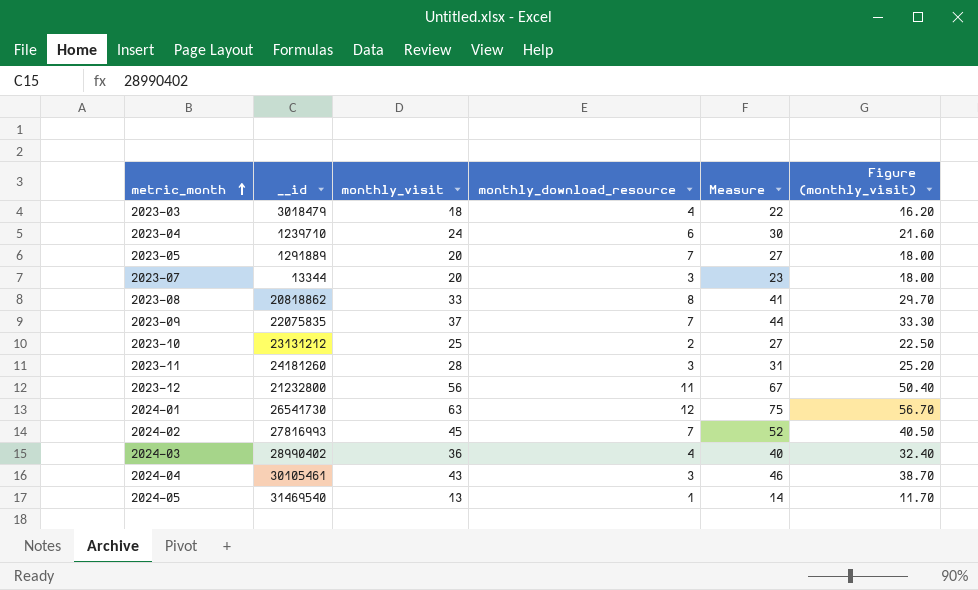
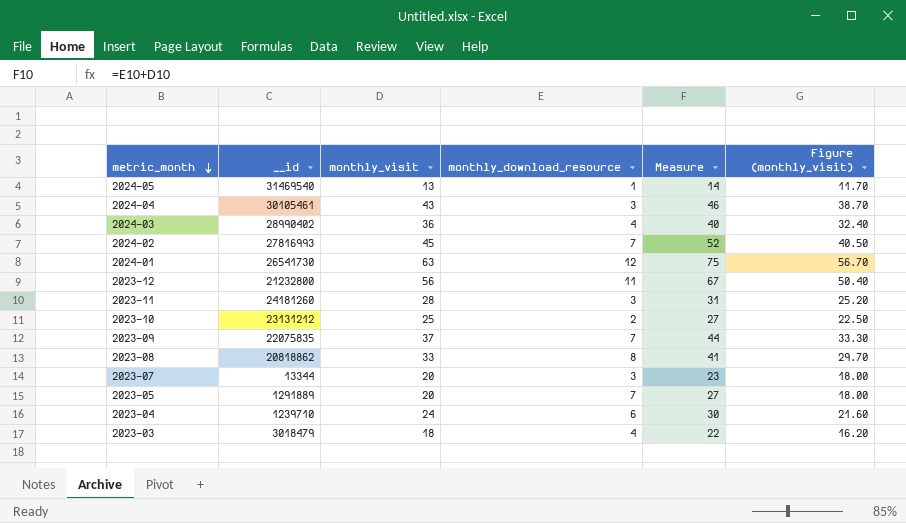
row order: metric_month ascending -> metric_month descending

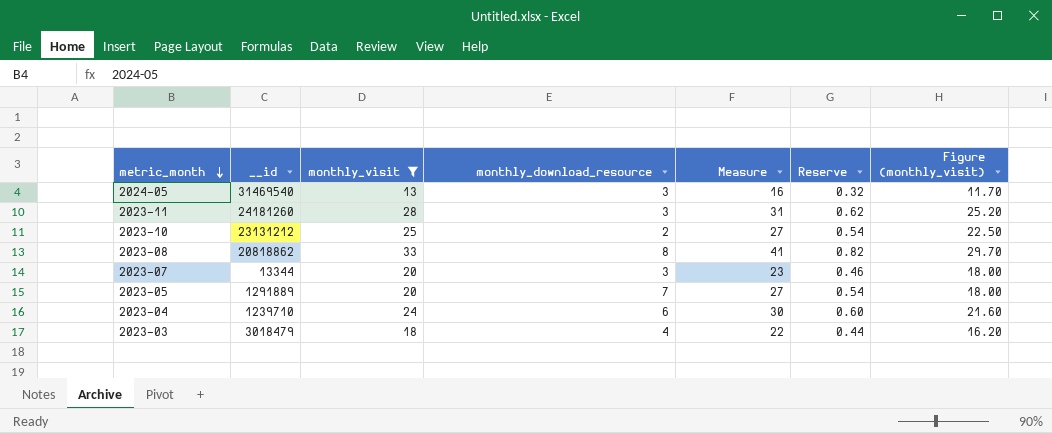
filter: none -> monthly_visit <= 33
column Reserve | formula: none -> [Measure] * 0.02
2024-05 | monthly_download_resource: 1 -> 3
2024-05 | Measure: 14 -> 16

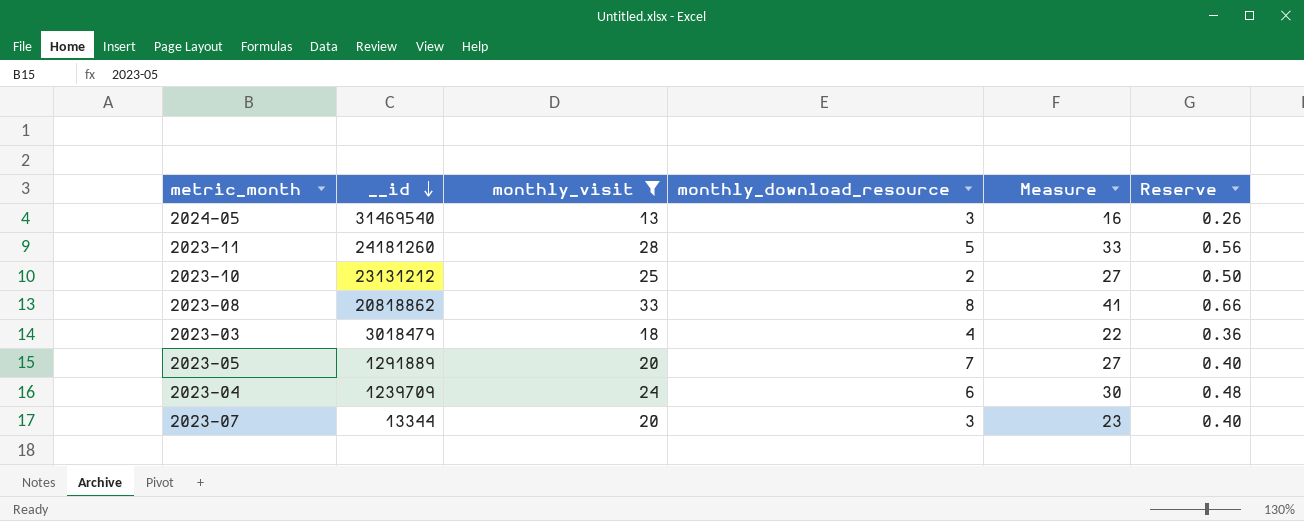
row order: metric_month descending -> __id descending
column Figure (monthly_visit) | formula: [monthly_visit] * 0.9 -> none
column Reserve | formula: [Measure] * 0.02 -> [monthly_visit] * 0.02
2023-11 | monthly_download_resource: 3 -> 5
2023-11 | Measure: 31 -> 33
2023-04 | __id: 1239710 -> 1239709

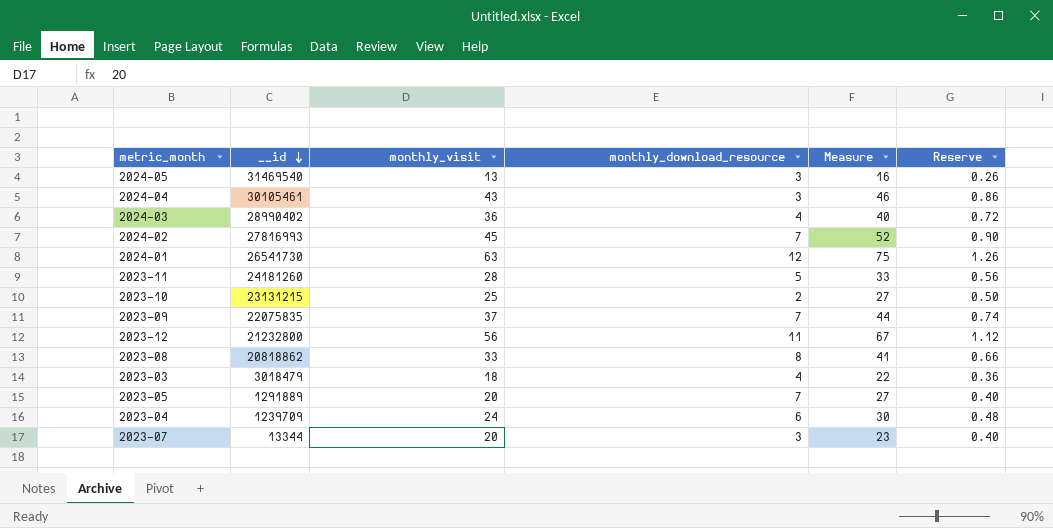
filter: monthly_visit <= 33 -> none
2023-10 | __id: 23131212 -> 23131215

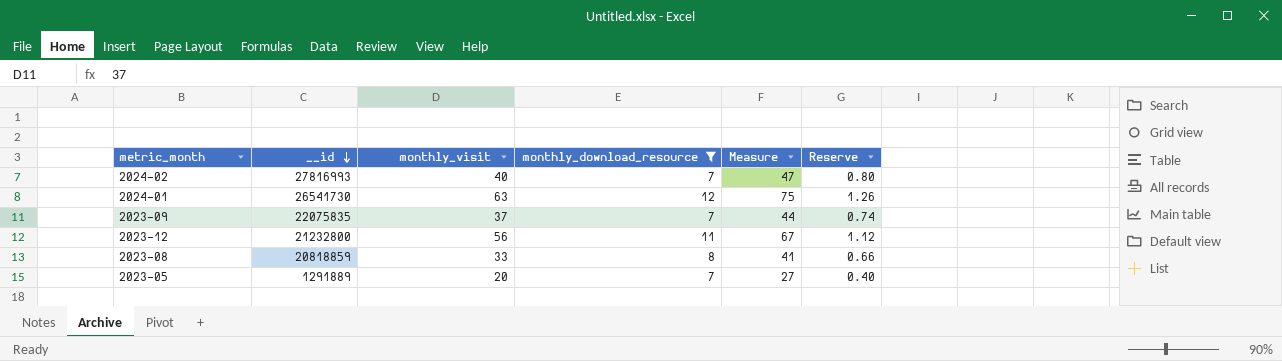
filter: none -> monthly_download_resource >= 7
2024-02 | monthly_visit: 45 -> 40
2024-02 | Measure: 52 -> 47
2024-02 | Reserve: 0.90 -> 0.80
2023-08 | __id: 20818862 -> 20818859

